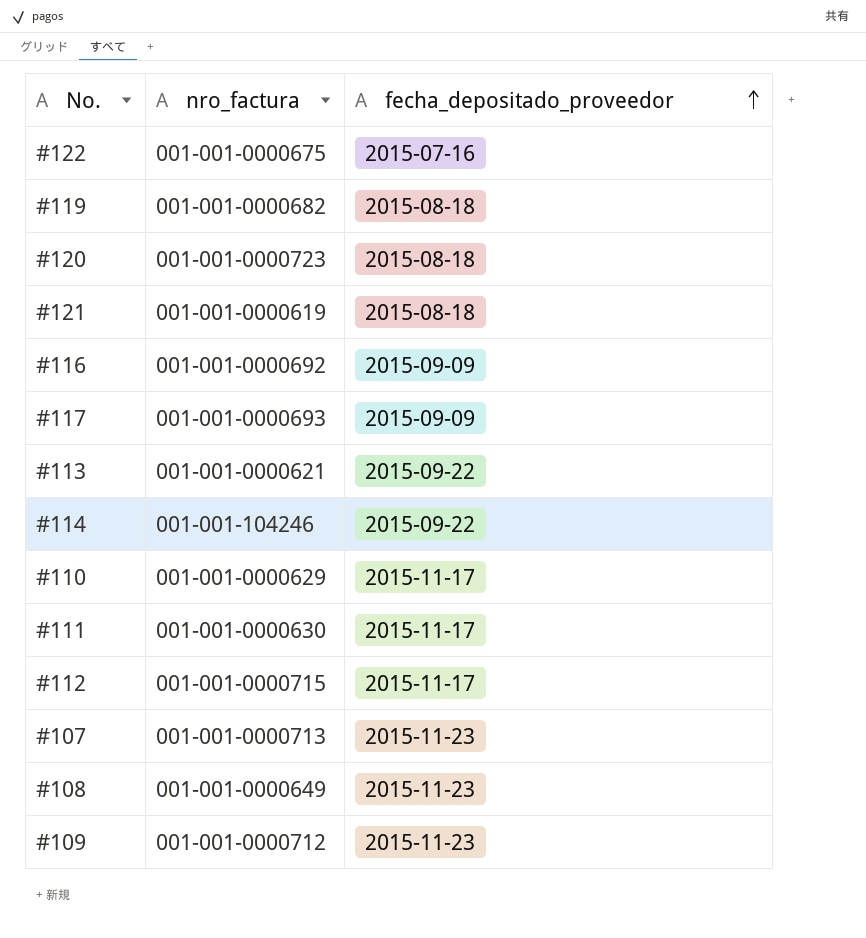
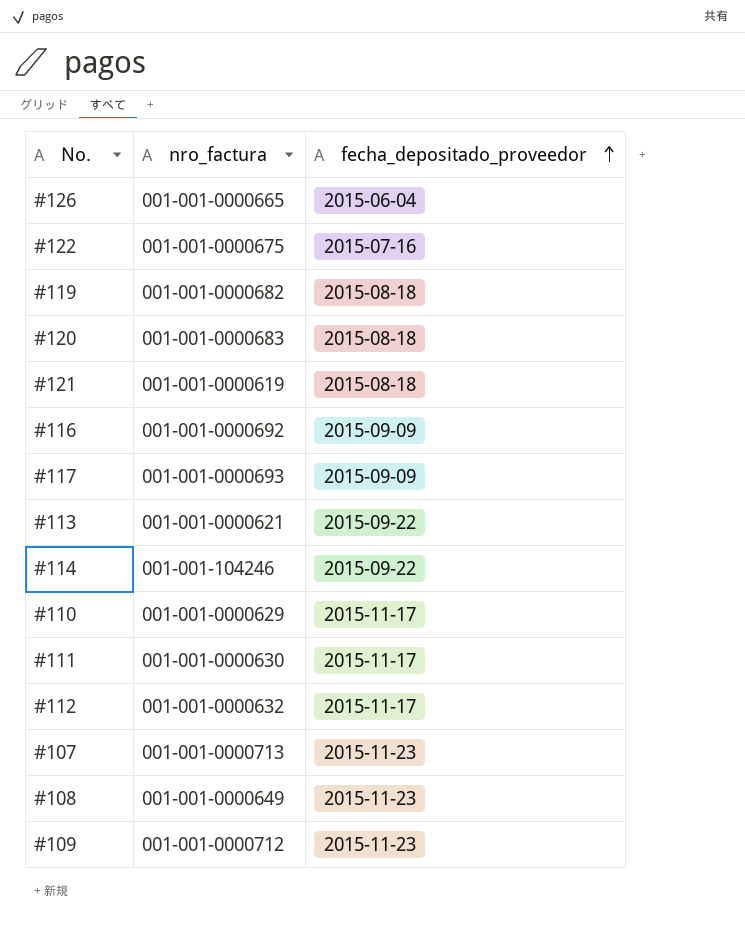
row #126: none -> 001-001-0000665 | 2015-06-04
#120 | nro_factura: 001-001-0000723 -> 001-001-0000683
#112 | nro_factura: 001-001-0000715 -> 001-001-0000632

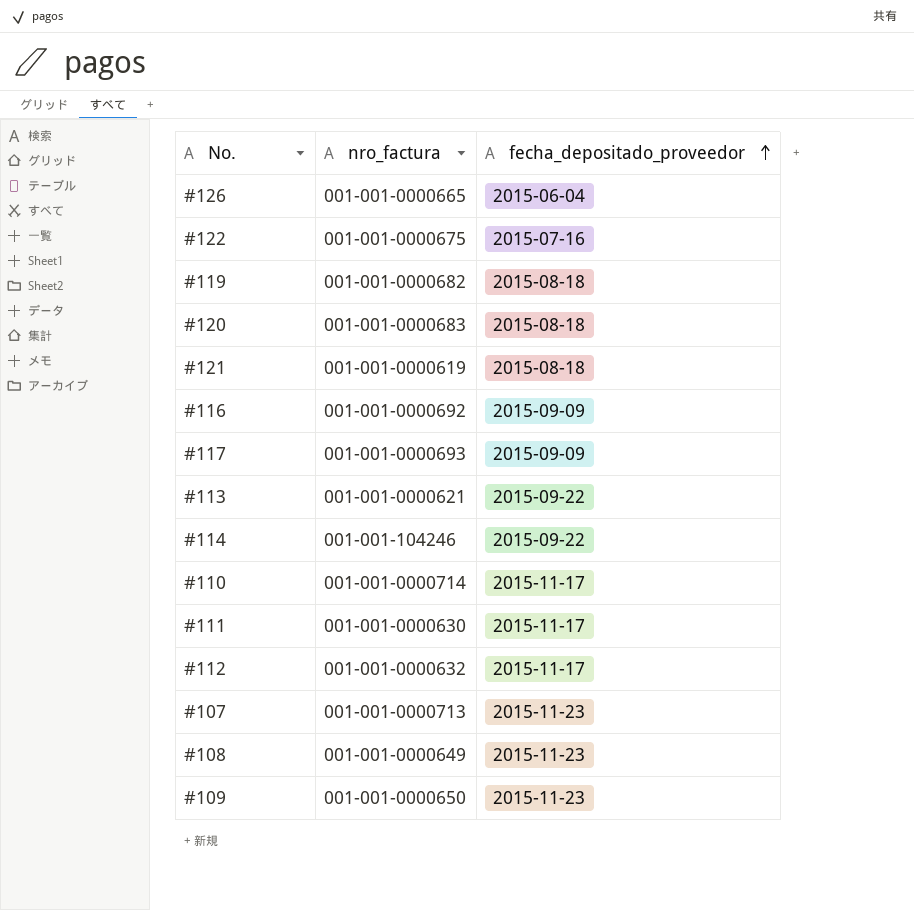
#110 | nro_factura: 001-001-0000629 -> 001-001-0000714
#109 | nro_factura: 001-001-0000712 -> 001-001-0000650

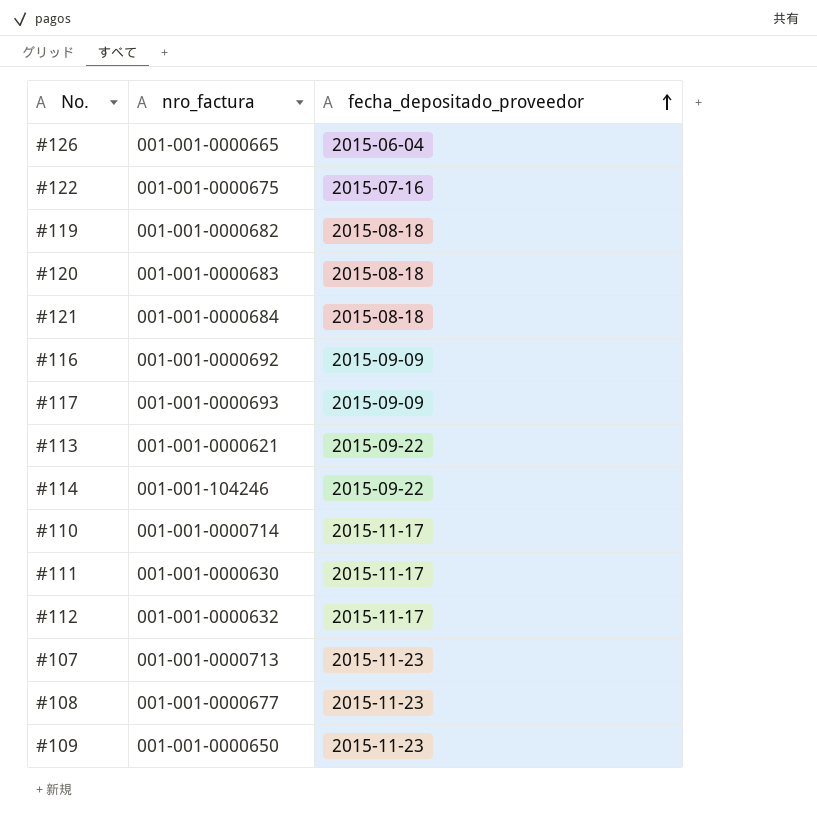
#121 | nro_factura: 001-001-0000619 -> 001-001-0000684
#108 | nro_factura: 001-001-0000649 -> 001-001-0000677

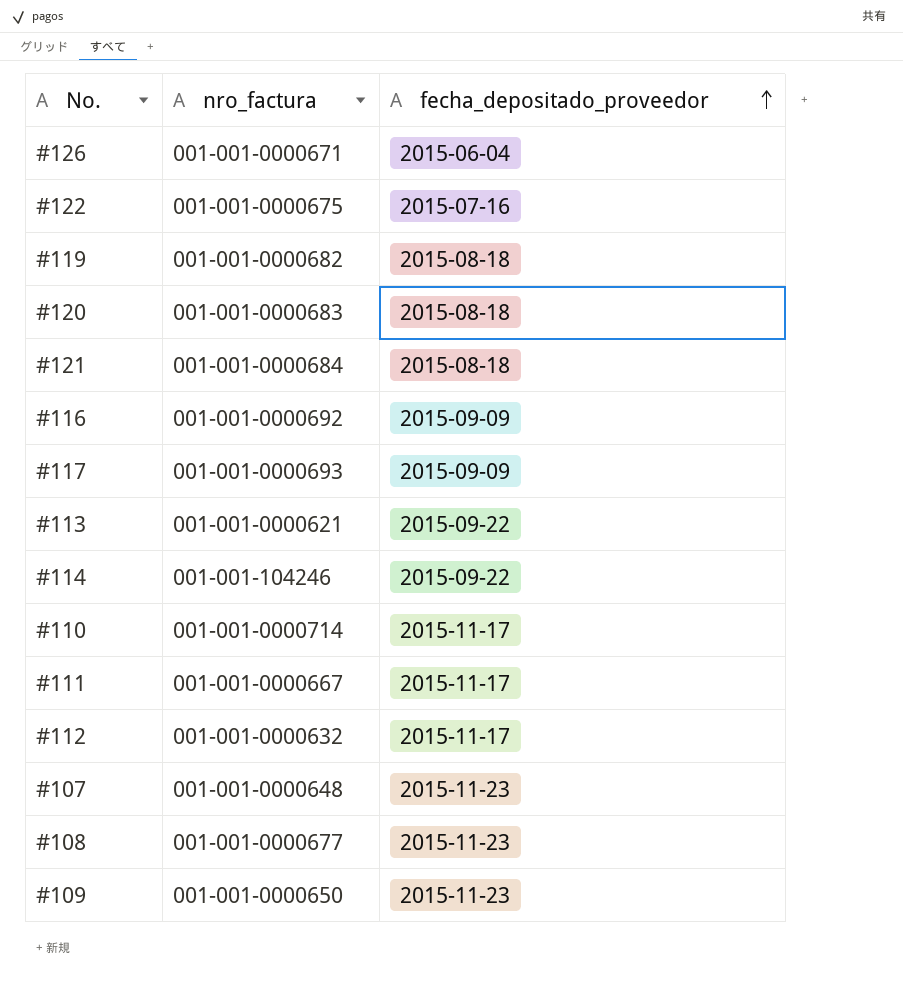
#126 | nro_factura: 001-001-0000665 -> 001-001-0000671
#111 | nro_factura: 001-001-0000630 -> 001-001-0000667
#107 | nro_factura: 001-001-0000713 -> 001-001-0000648

